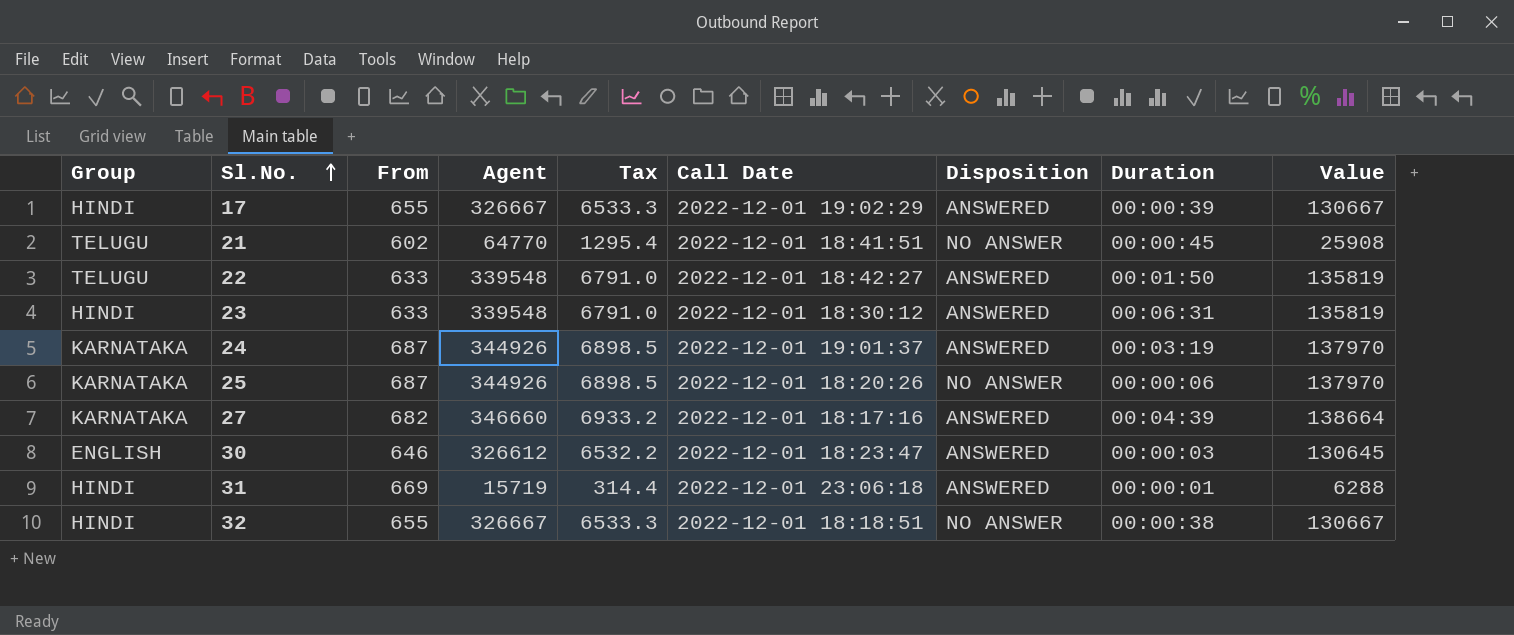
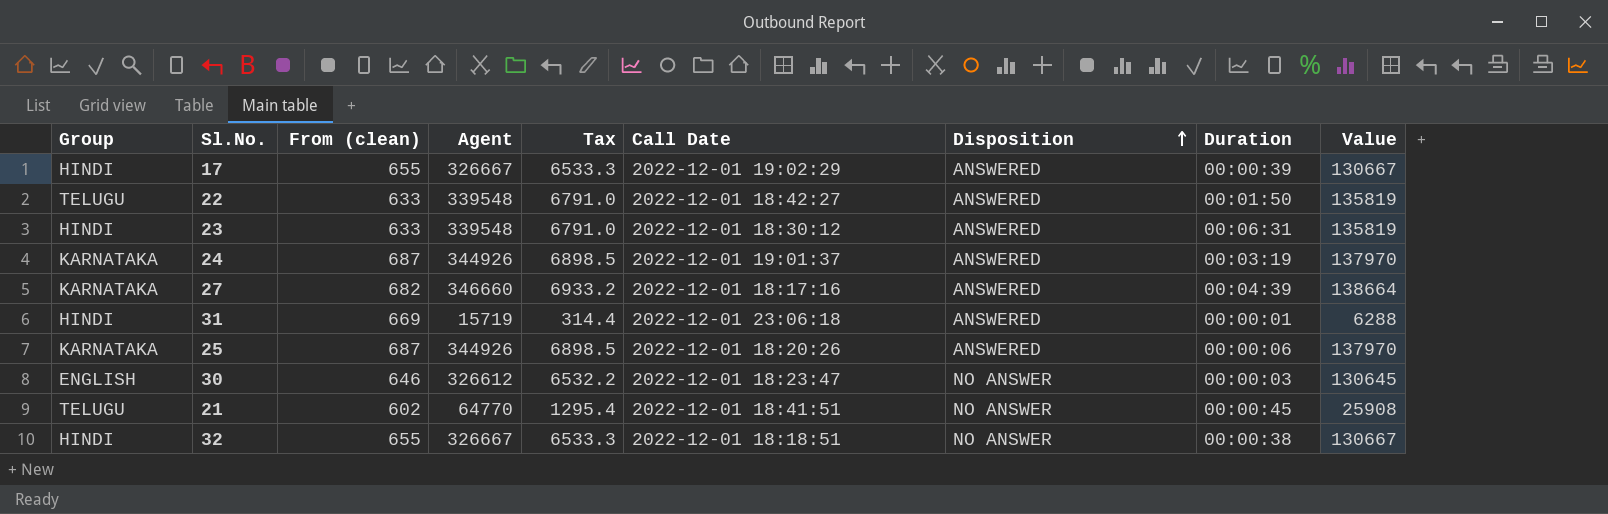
row order: Sl.No. ascending -> Disposition ascending
column name: From -> From (clean)
25 | Disposition: NO ANSWER -> ANSWERED
30 | Disposition: ANSWERED -> NO ANSWER

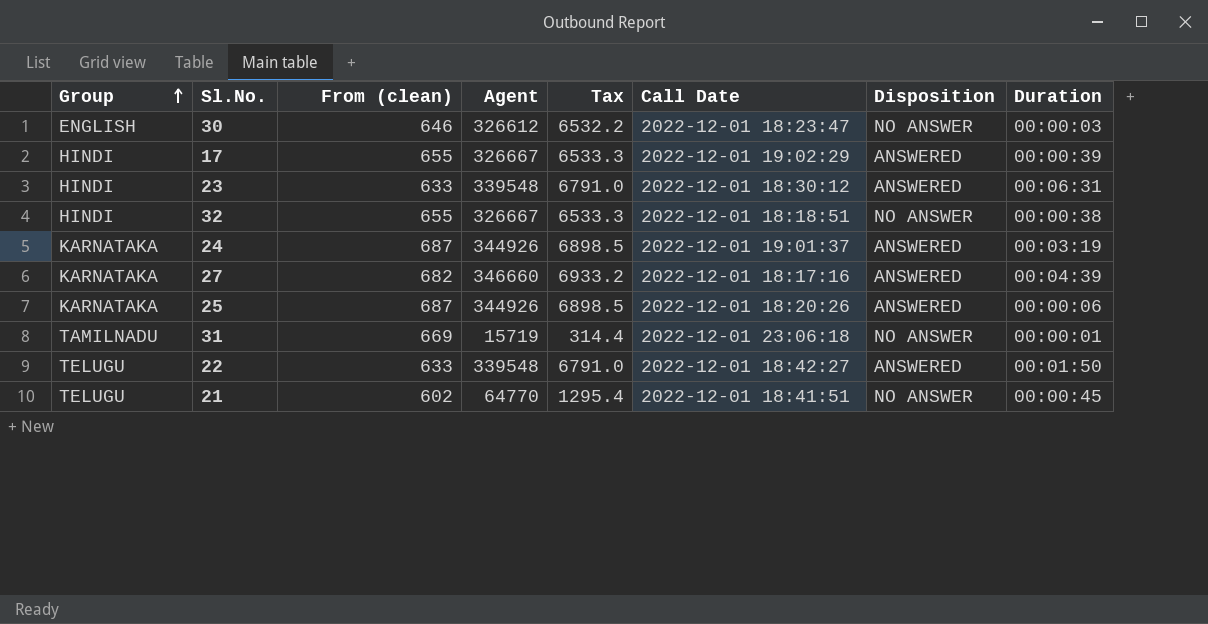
row order: Disposition ascending -> Group ascending
column Value | formula: [Agent] * 0.4 -> none
31 | Group: HINDI -> TAMILNADU
31 | Disposition: ANSWERED -> NO ANSWER

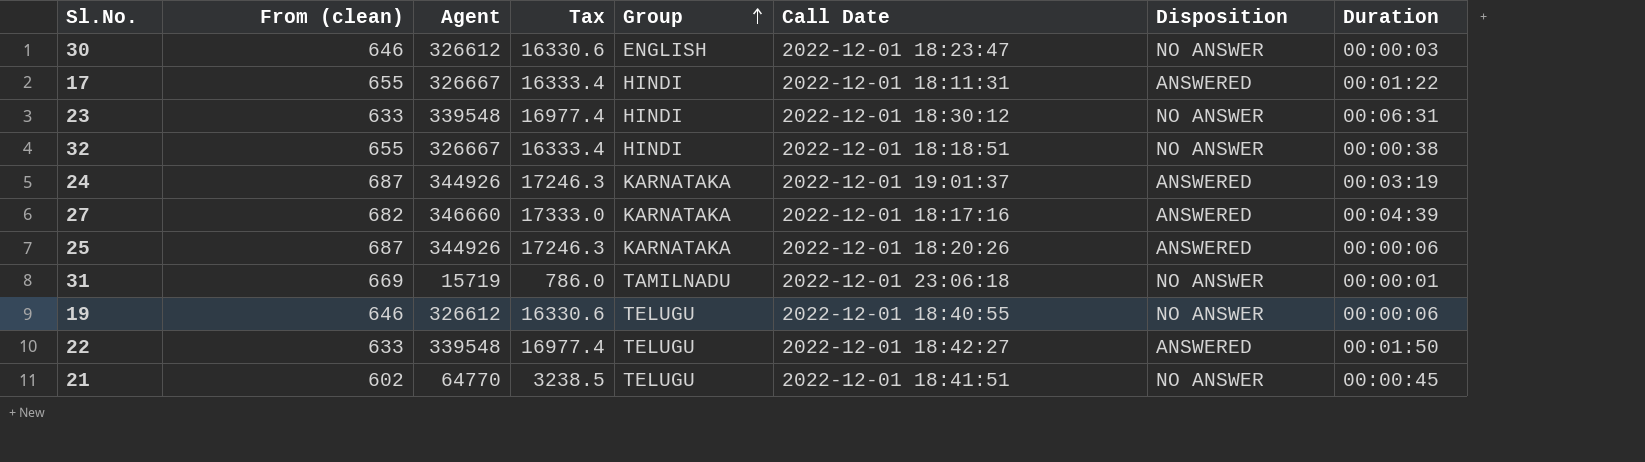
column Tax | formula: [Agent] * 0.02 -> [Agent] * 0.05
column Group | position: 1 -> 5
17 | Call Date: 2022-12-01 19:02:29 -> 2022-12-01 18:11:31
17 | Duration: 00:00:39 -> 00:01:22
23 | Disposition: ANSWERED -> NO ANSWER
row 19: none -> 646 | 326612 | 16330.6 | TELUGU | 2022-12-01 18:40:55 | NO ANSWER | 00:00:06

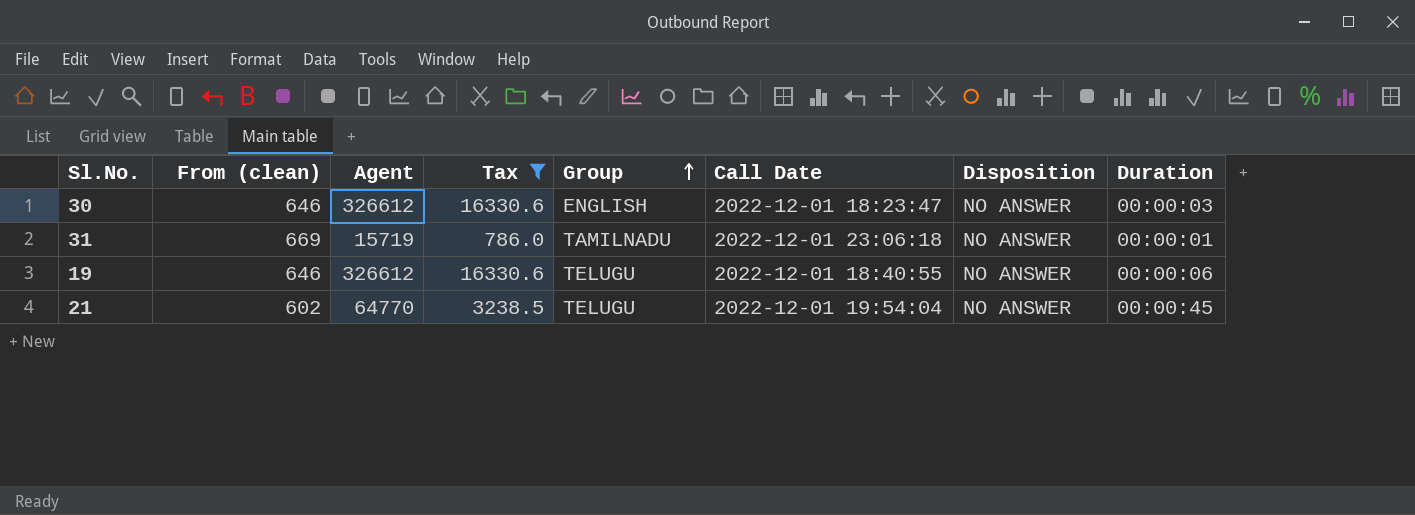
filter: none -> Tax <= 16330.6
21 | Call Date: 2022-12-01 18:41:51 -> 2022-12-01 19:54:04

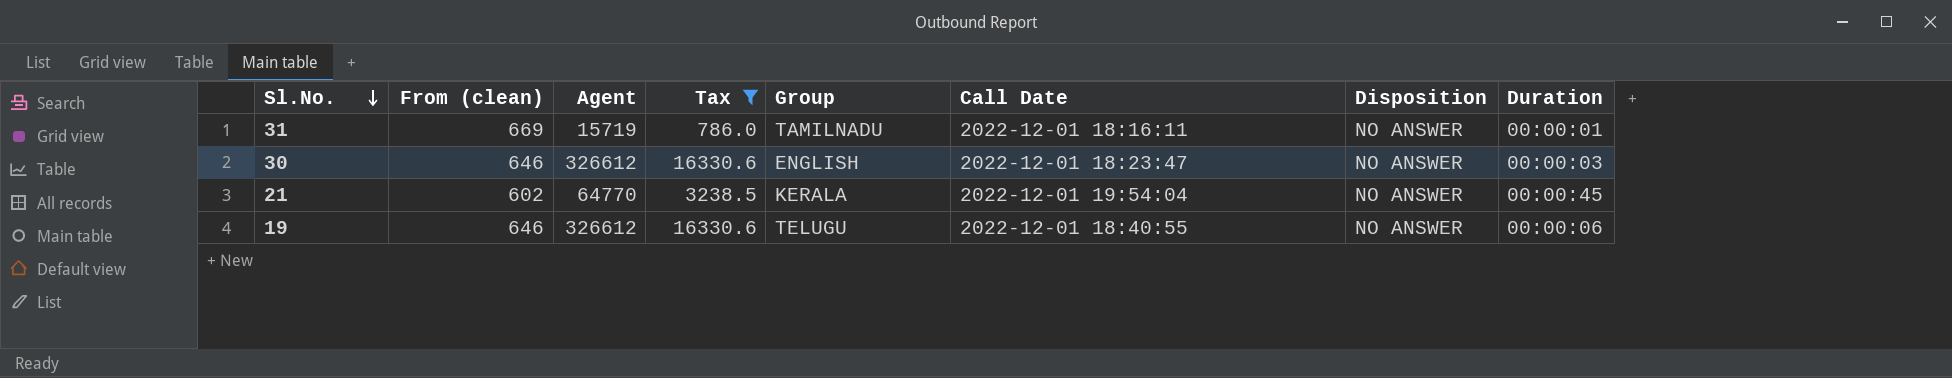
row order: Group ascending -> Sl.No. descending
31 | Call Date: 2022-12-01 23:06:18 -> 2022-12-01 18:16:11
21 | Group: TELUGU -> KERALA

